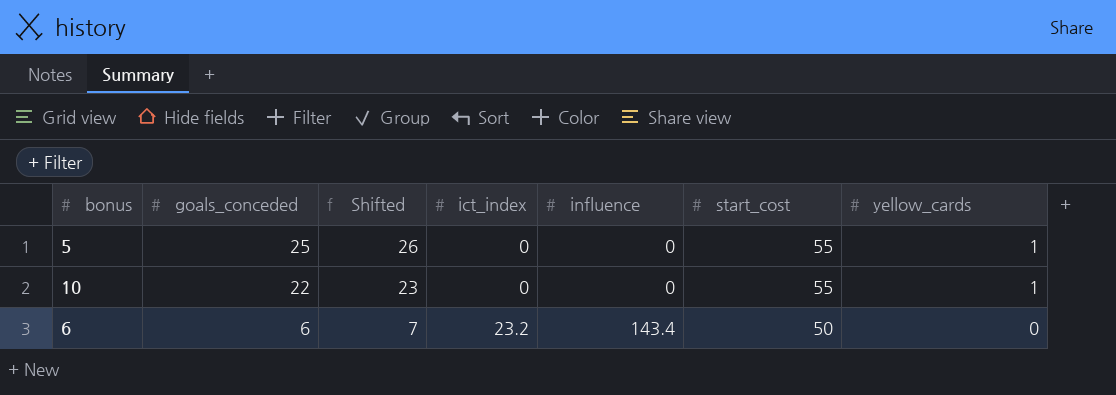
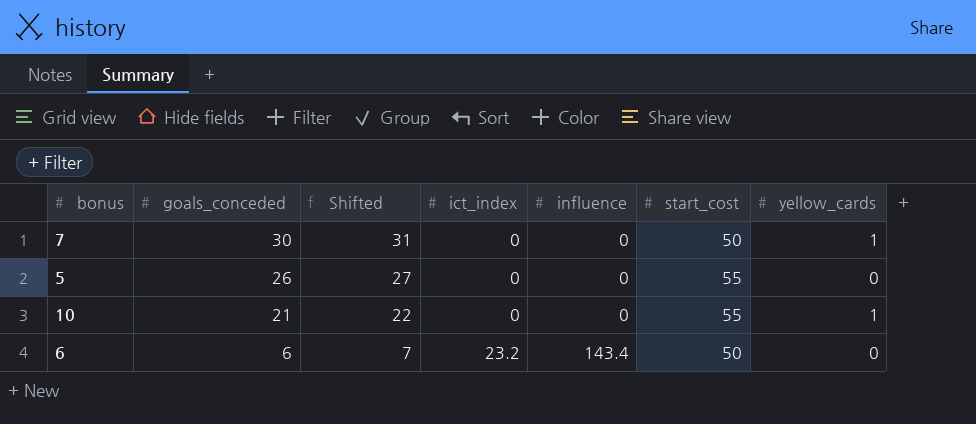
row 7: none -> 30 | 31 | 0 | 0 | 50 | 1
5 | goals_conceded: 25 -> 26
5 | Shifted: 26 -> 27
5 | yellow_cards: 1 -> 0
10 | goals_conceded: 22 -> 21
10 | Shifted: 23 -> 22

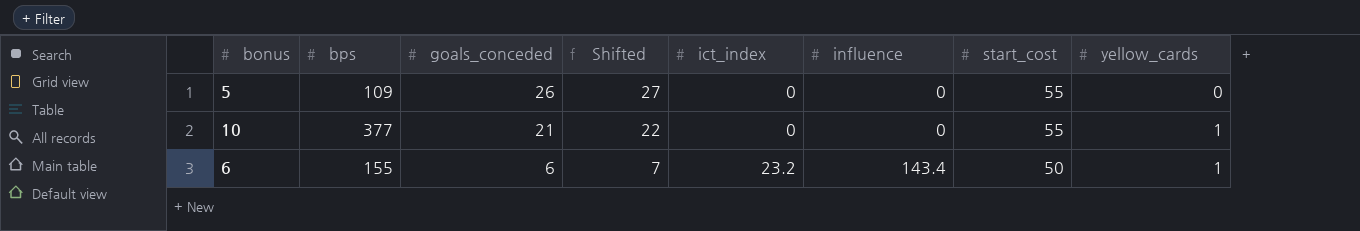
column bps | position: none -> 2
row 7: 30 | 31 | 0 | 0 | 50 | 1 -> none
6 | yellow_cards: 0 -> 1

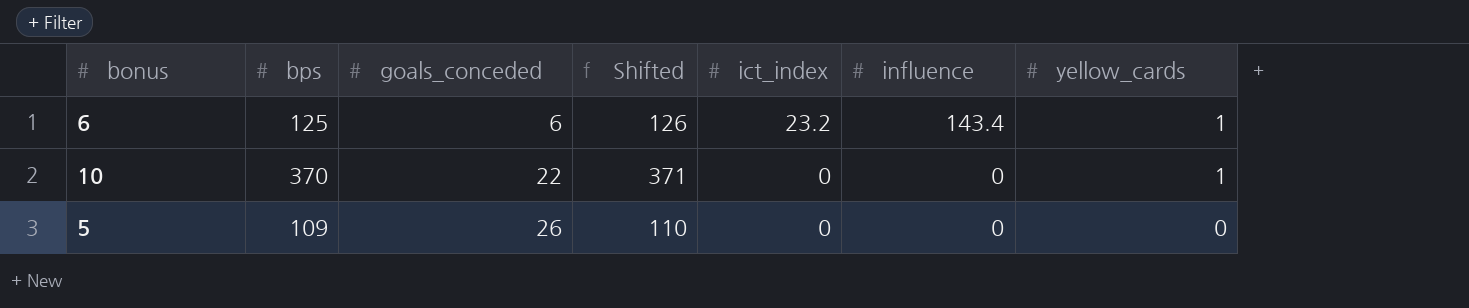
row order: goals_conceded descending -> goals_conceded ascending
column start_cost | position: 7 -> none
column Shifted | formula: [goals_conceded] + 1 -> [bps] + 1
6 | bps: 155 -> 125
10 | bps: 377 -> 370
10 | goals_conceded: 21 -> 22

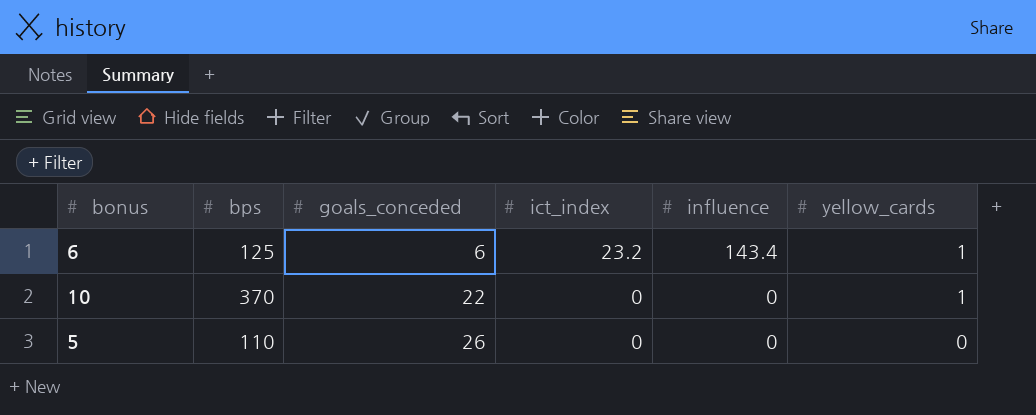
column Shifted | formula: [bps] + 1 -> none
5 | bps: 109 -> 110

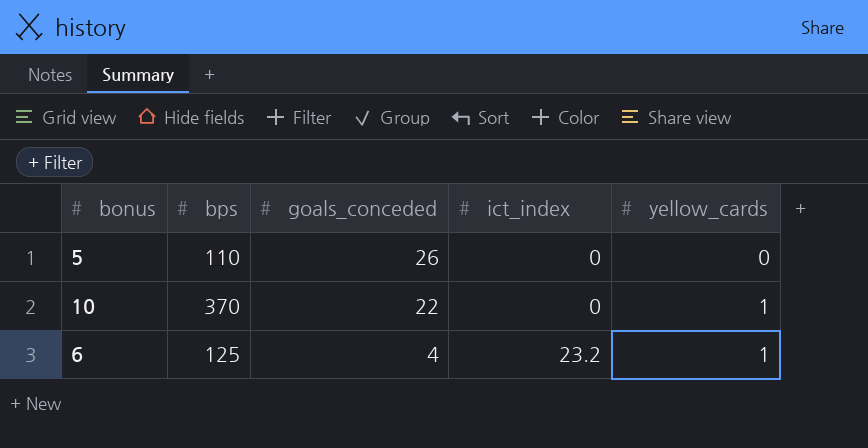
row order: goals_conceded ascending -> goals_conceded descending
column influence | position: 5 -> none
6 | goals_conceded: 6 -> 4

